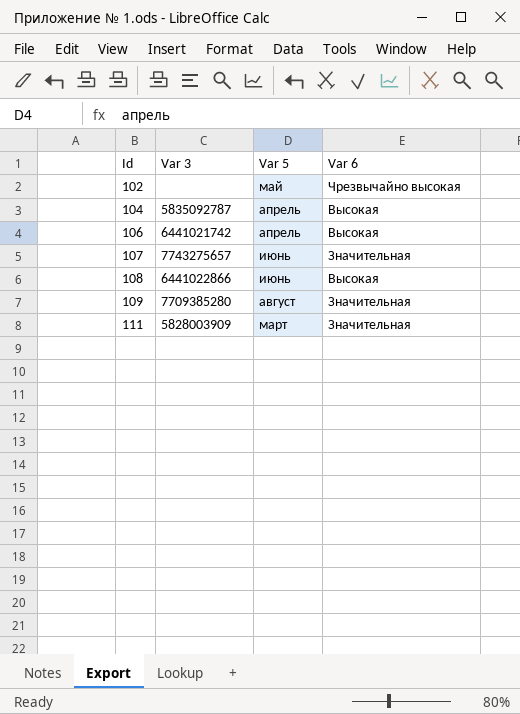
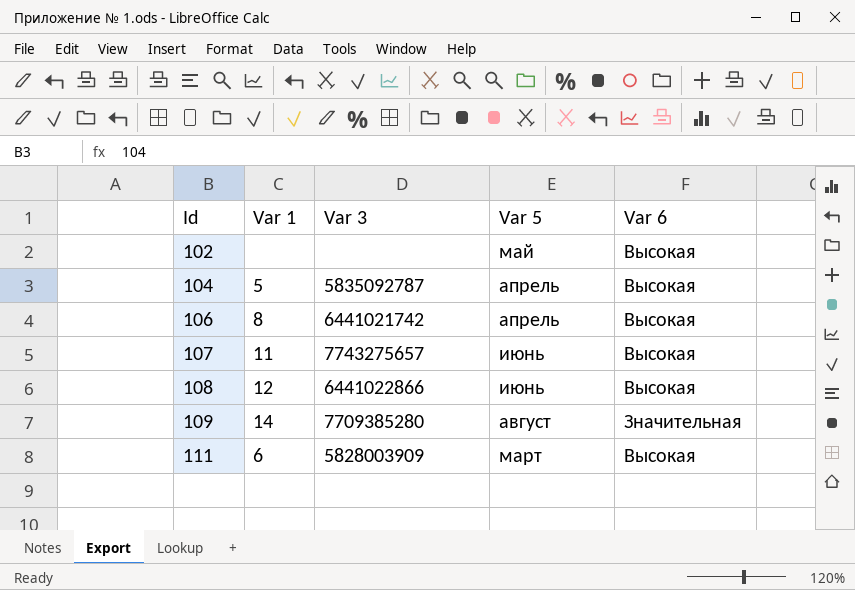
column Var 1 | position: none -> 2
102 | Var 6: Чрезвычайно высокая -> Высокая
107 | Var 6: Значительная -> Высокая
111 | Var 6: Значительная -> Высокая

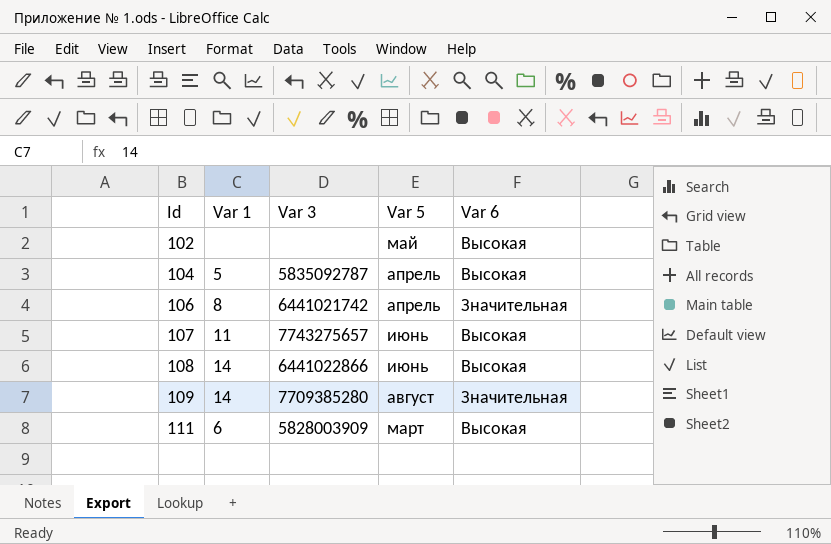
106 | Var 6: Высокая -> Значительная
108 | Var 1: 12 -> 14

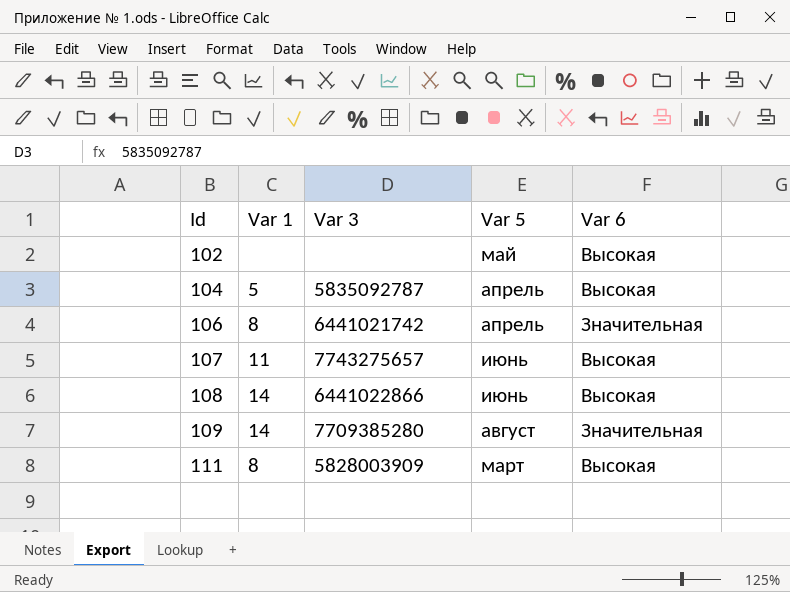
111 | Var 1: 6 -> 8

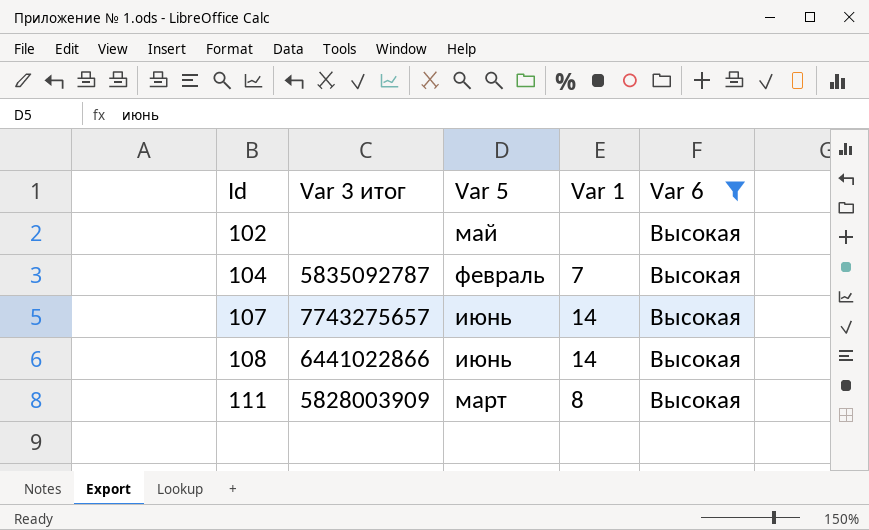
filter: none -> Var 6 = Высокая
column name: Var 3 -> Var 3 итог
column Var 1 | position: 2 -> 4
104 | Var 5: апрель -> февраль
104 | Var 1: 5 -> 7
107 | Var 1: 11 -> 14

